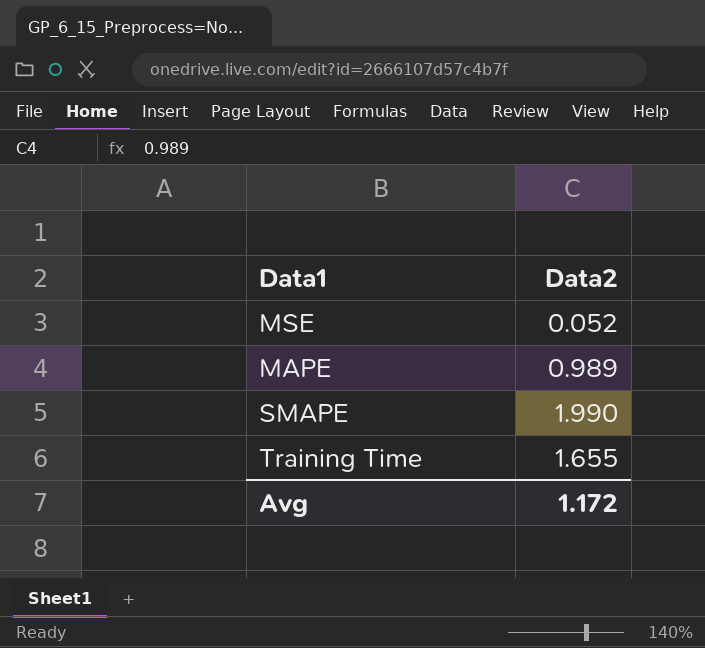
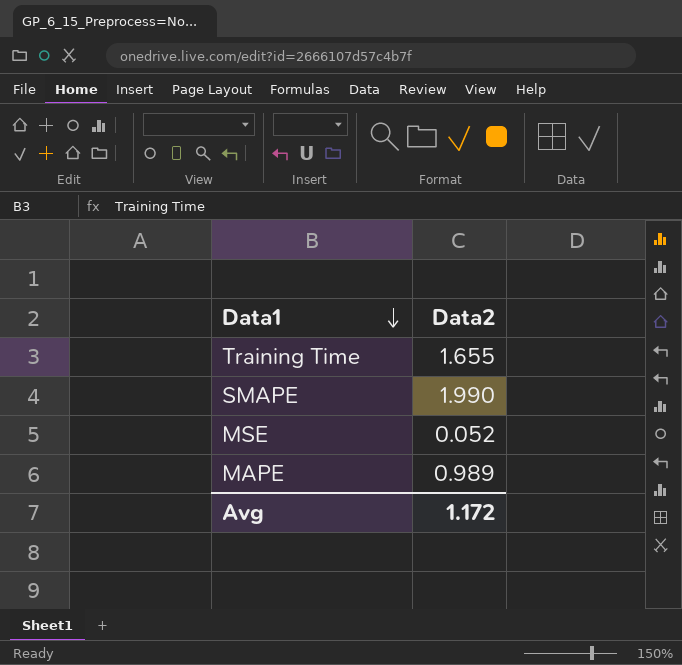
row order: none -> Data1 descending

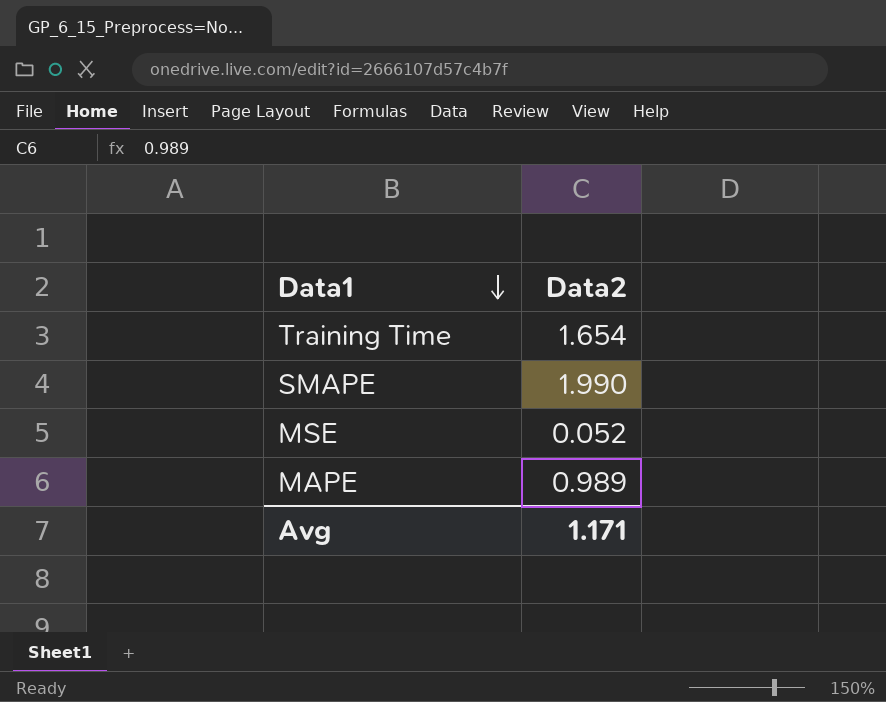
Training Time | Data2: 1.655 -> 1.654
Avg | Data2: 1.172 -> 1.171

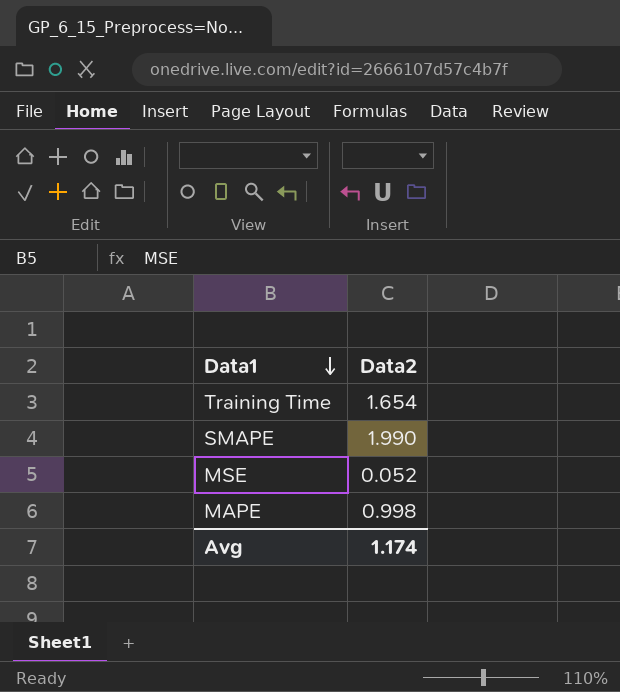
MAPE | Data2: 0.989 -> 0.998
Avg | Data2: 1.171 -> 1.174

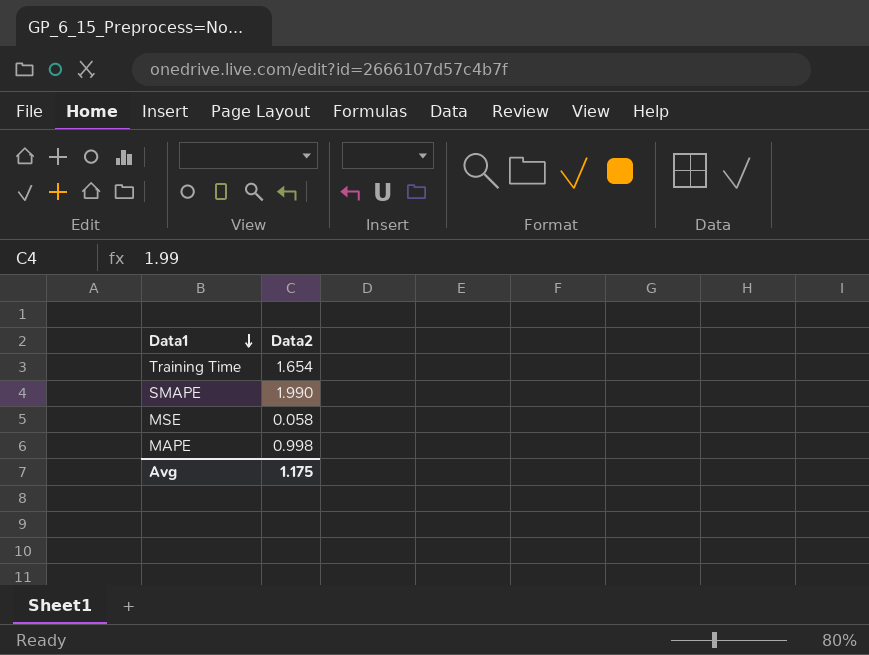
MSE | Data2: 0.052 -> 0.058
Avg | Data2: 1.174 -> 1.175

